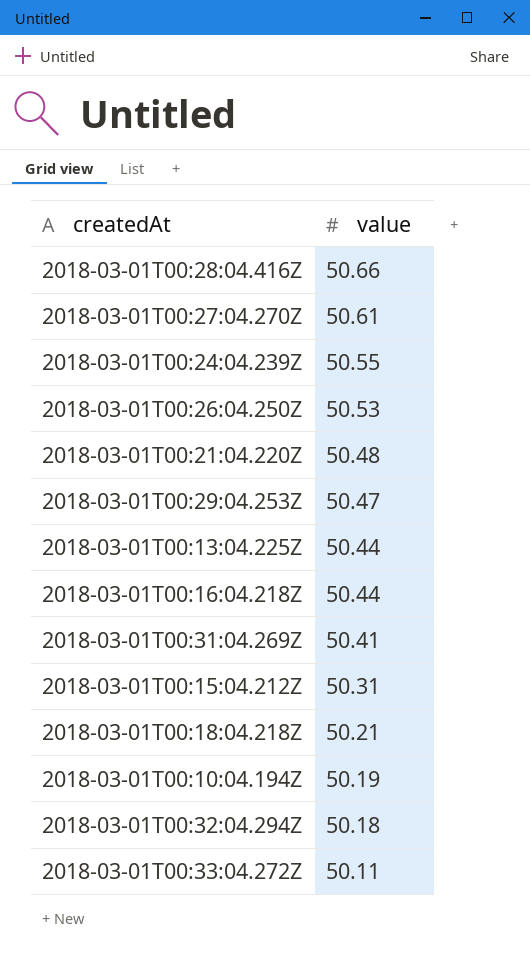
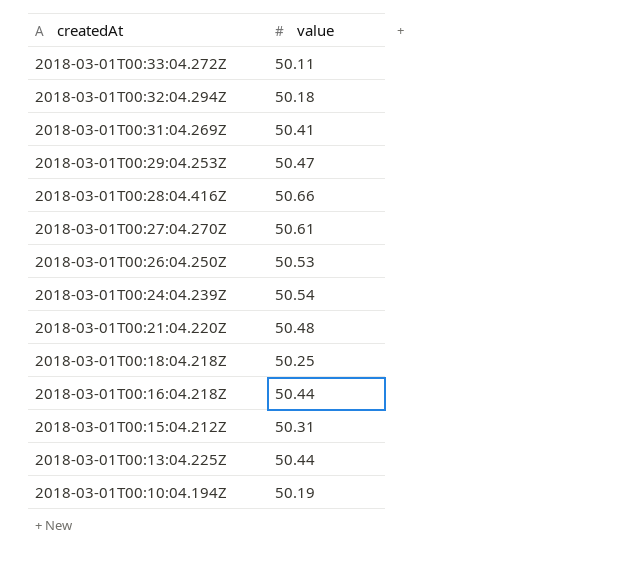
row order: value descending -> createdAt descending
2018-03-01T00:24:04.239Z | value: 50.55 -> 50.54
2018-03-01T00:18:04.218Z | value: 50.21 -> 50.25

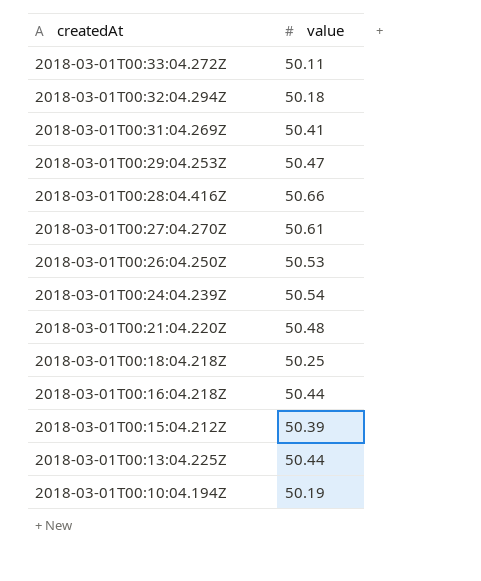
2018-03-01T00:15:04.212Z | value: 50.31 -> 50.39

